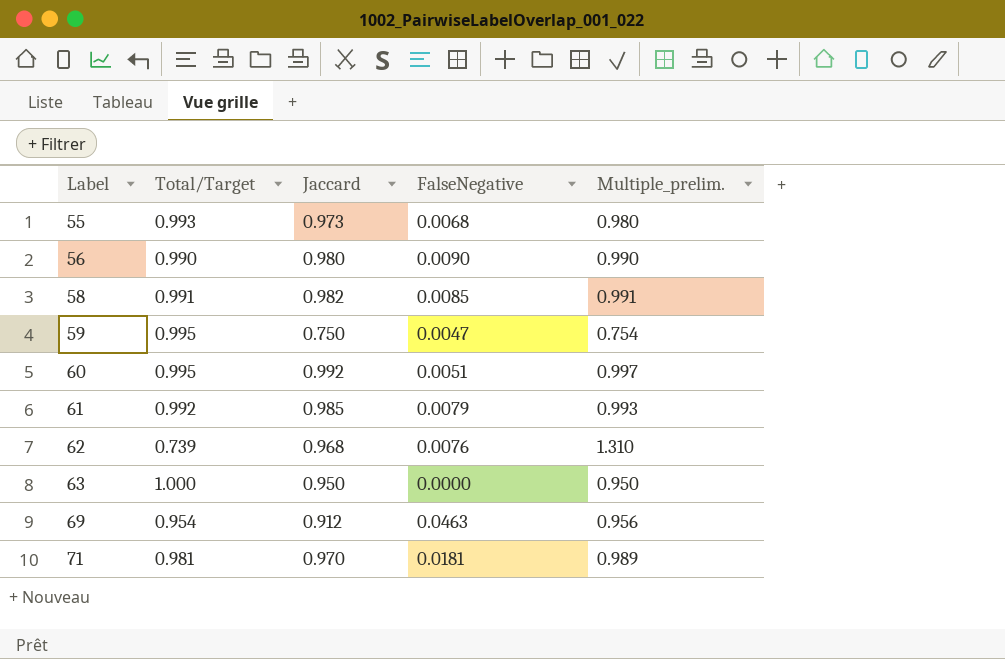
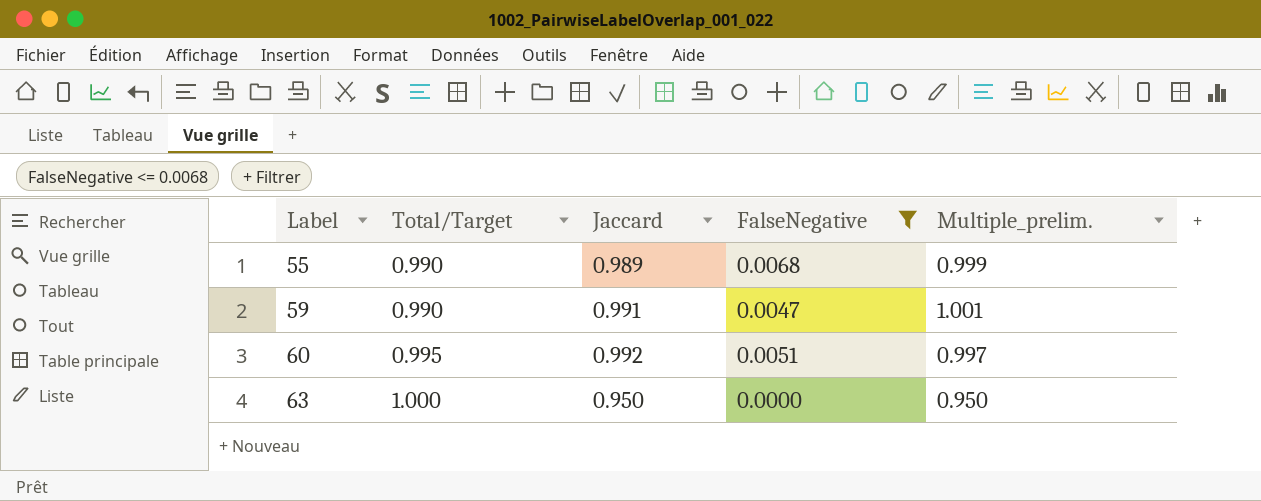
filter: none -> FalseNegative <= 0.0068
55 | Total/Target: 0.993 -> 0.990
55 | Jaccard: 0.973 -> 0.989
55 | Multiple_prelim.: 0.980 -> 0.999
59 | Total/Target: 0.995 -> 0.990
59 | Jaccard: 0.750 -> 0.991
59 | Multiple_prelim.: 0.754 -> 1.001

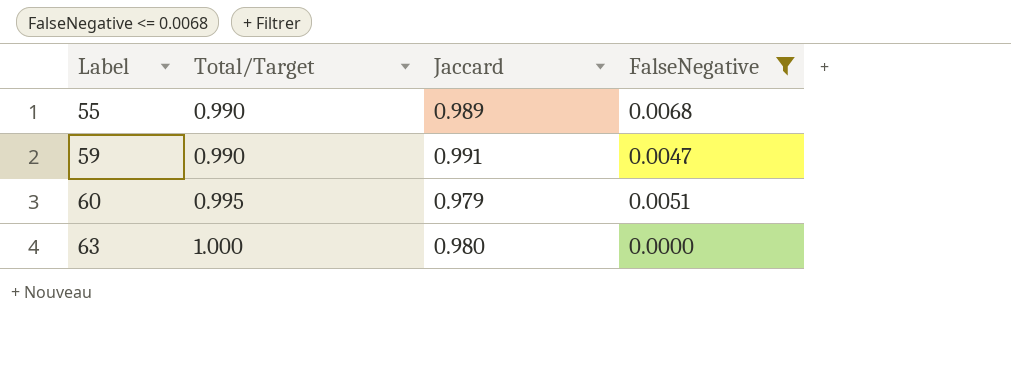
column Multiple_prelim. | formula: [Jaccard] / [Total/Target] -> none
60 | Jaccard: 0.992 -> 0.979
63 | Jaccard: 0.950 -> 0.980

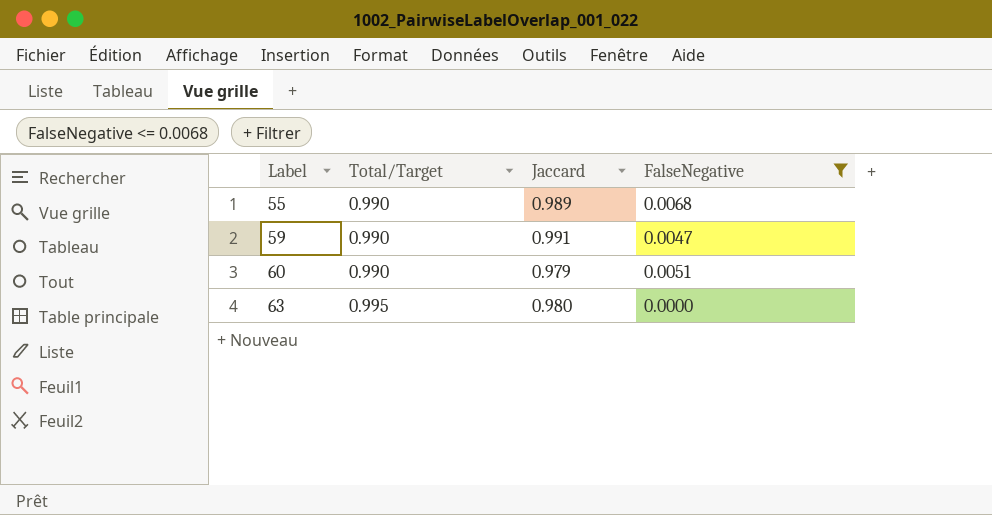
60 | Total/Target: 0.995 -> 0.990
63 | Total/Target: 1.000 -> 0.995

